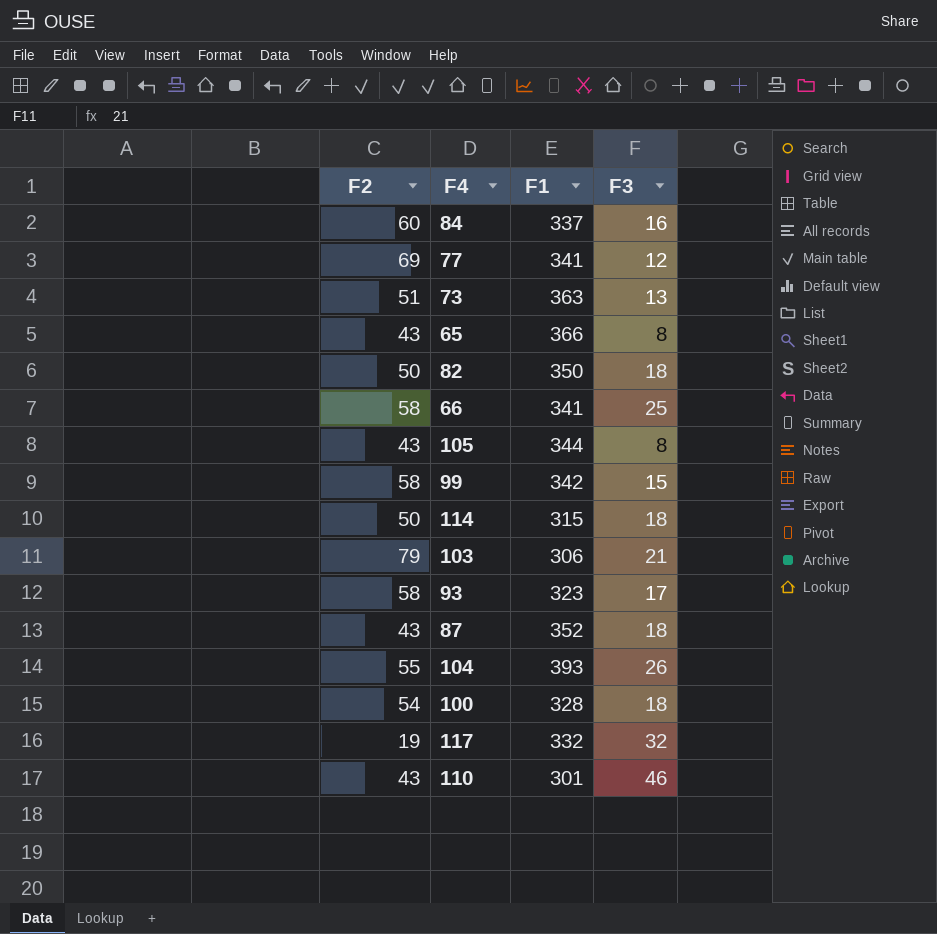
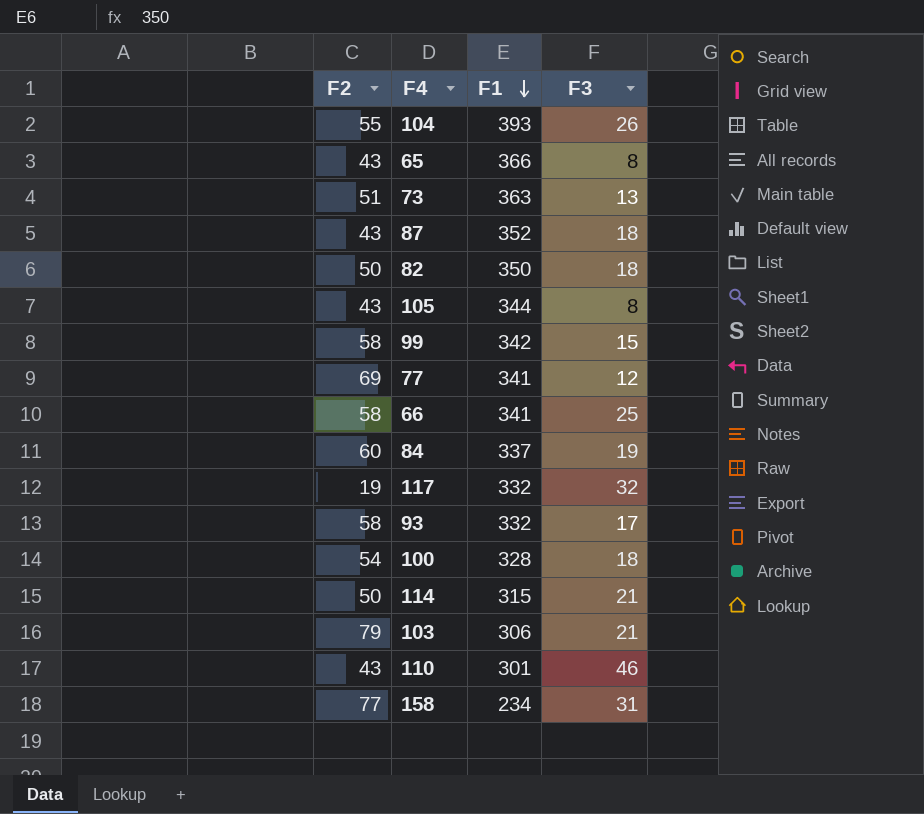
row order: none -> F1 descending
84 | F3: 16 -> 19
93 | F1: 323 -> 332
114 | F3: 18 -> 21
row 158: none -> 77 | 234 | 31

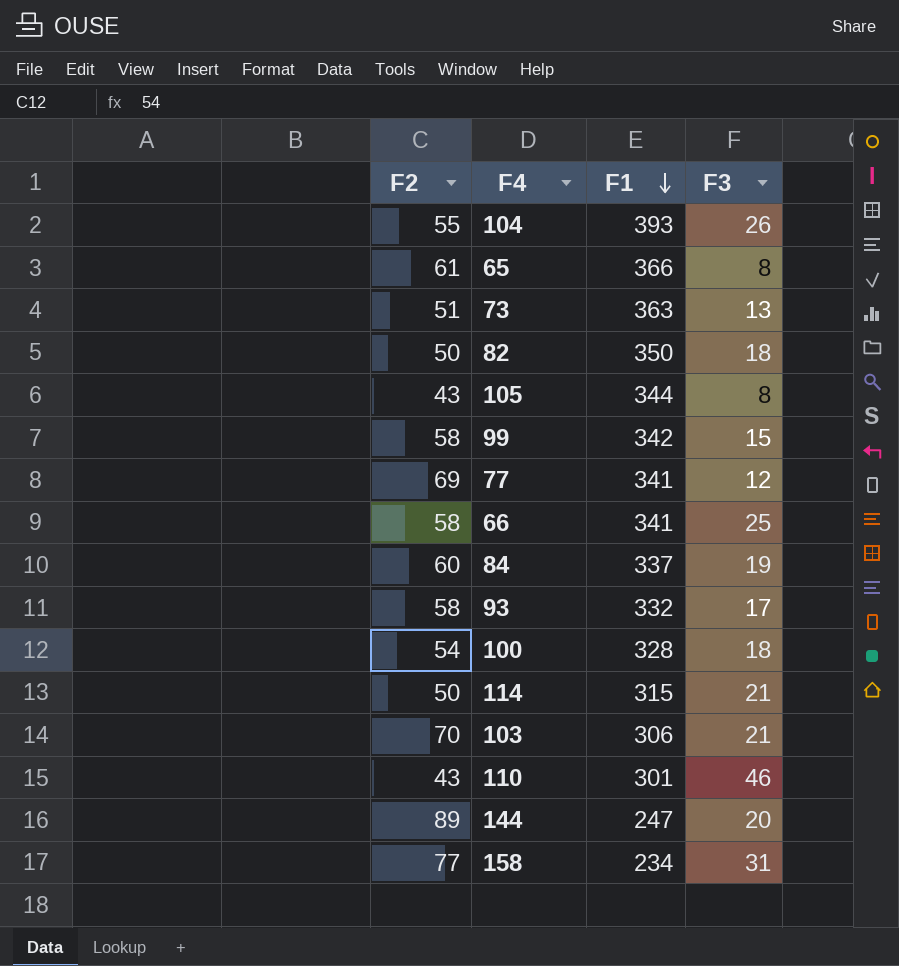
row 87: 43 | 352 | 18 -> none
row 117: 19 | 332 | 32 -> none
65 | F2: 43 -> 61
103 | F2: 79 -> 70
row 144: none -> 89 | 247 | 20

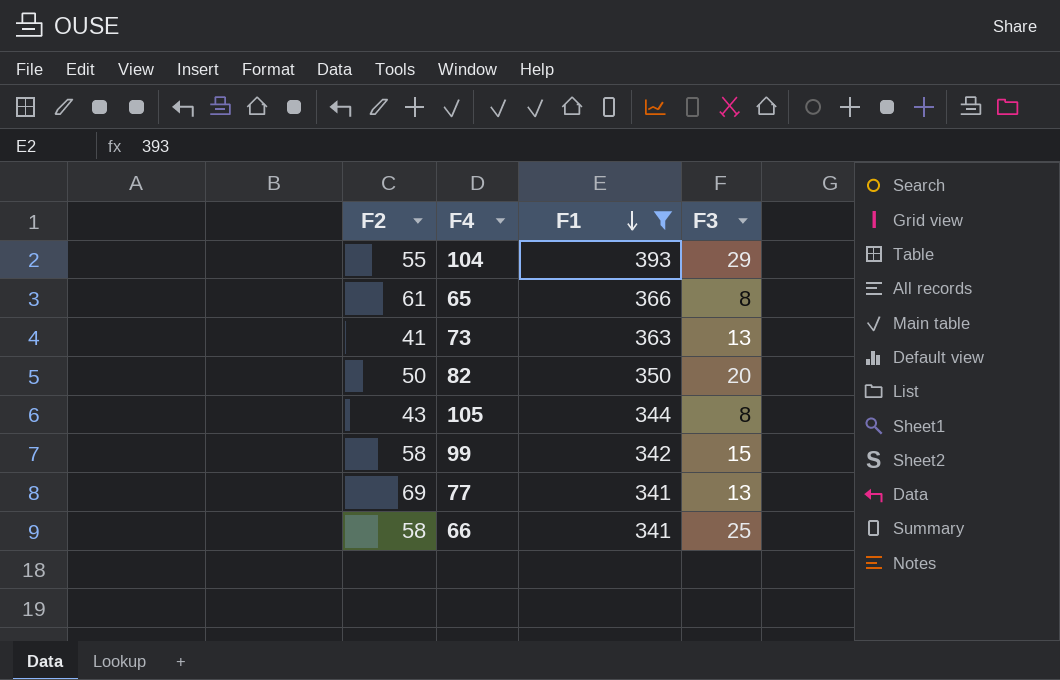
filter: none -> F1 >= 341
104 | F3: 26 -> 29
73 | F2: 51 -> 41
82 | F3: 18 -> 20
77 | F3: 12 -> 13

